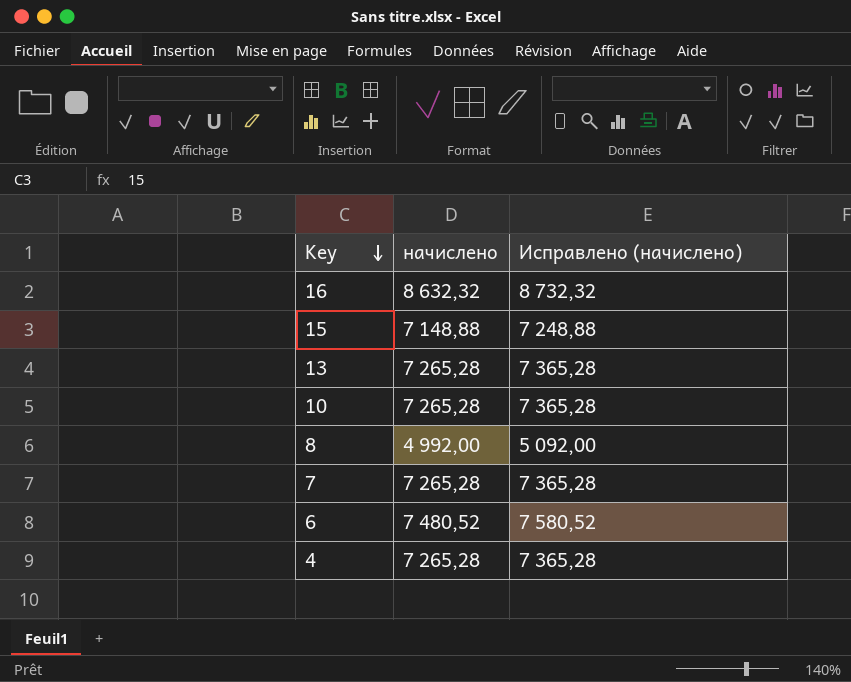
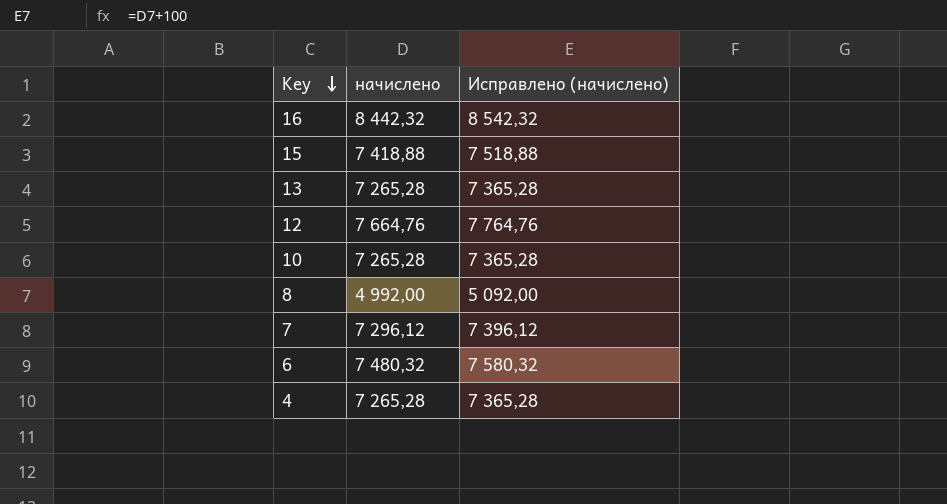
16 | начислено: 8 632,32 -> 8 442,32
16 | Исправлено (начислено): 8 732,32 -> 8 542,32
15 | начислено: 7 148,88 -> 7 418,88
15 | Исправлено (начислено): 7 248,88 -> 7 518,88
row 12: none -> 7 664,76 | 7 764,76
7 | начислено: 7 265,28 -> 7 296,12
7 | Исправлено (начислено): 7 365,28 -> 7 396,12
6 | начислено: 7 480,52 -> 7 480,32
6 | Исправлено (начислено): 7 580,52 -> 7 580,32

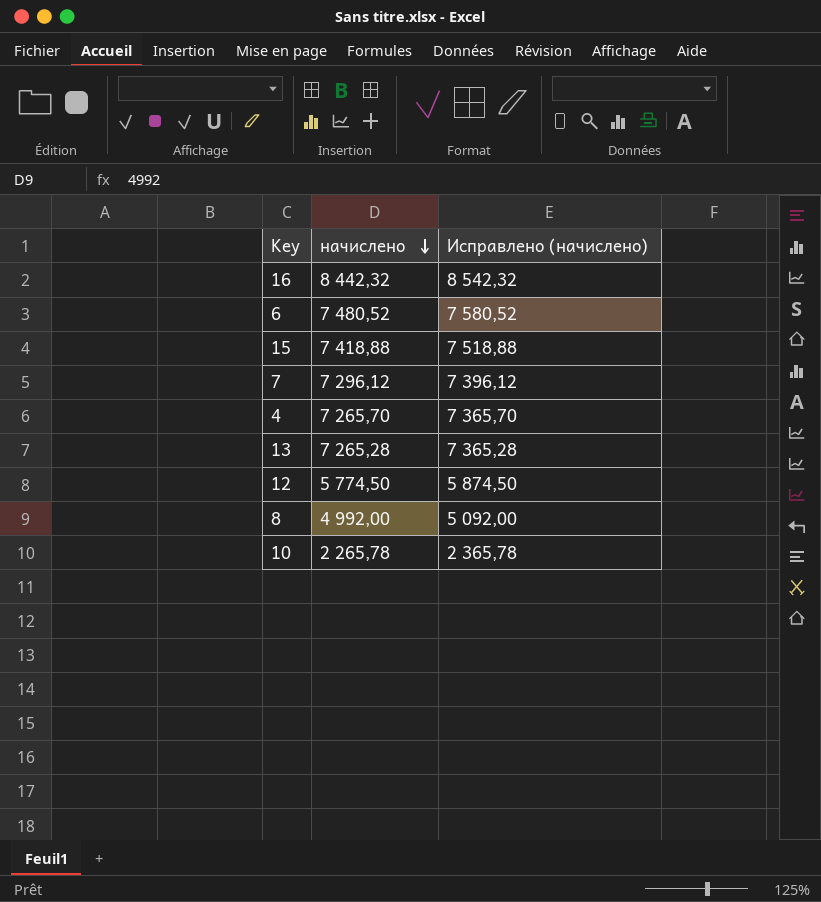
row order: Key descending -> начислено descending
6 | начислено: 7 480,32 -> 7 480,52
6 | Исправлено (начислено): 7 580,32 -> 7 580,52
4 | начислено: 7 265,28 -> 7 265,70
4 | Исправлено (начислено): 7 365,28 -> 7 365,70
12 | начислено: 7 664,76 -> 5 774,50
12 | Исправлено (начислено): 7 764,76 -> 5 874,50
10 | начислено: 7 265,28 -> 2 265,78
10 | Исправлено (начислено): 7 365,28 -> 2 365,78

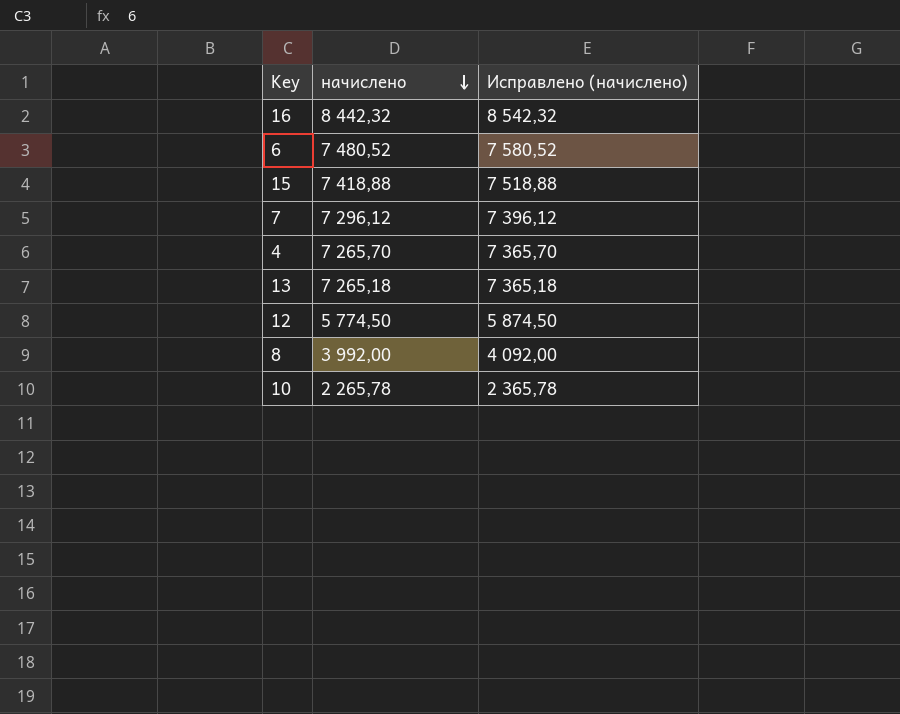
13 | начислено: 7 265,28 -> 7 265,18
13 | Исправлено (начислено): 7 365,28 -> 7 365,18
8 | начислено: 4 992,00 -> 3 992,00
8 | Исправлено (начислено): 5 092,00 -> 4 092,00

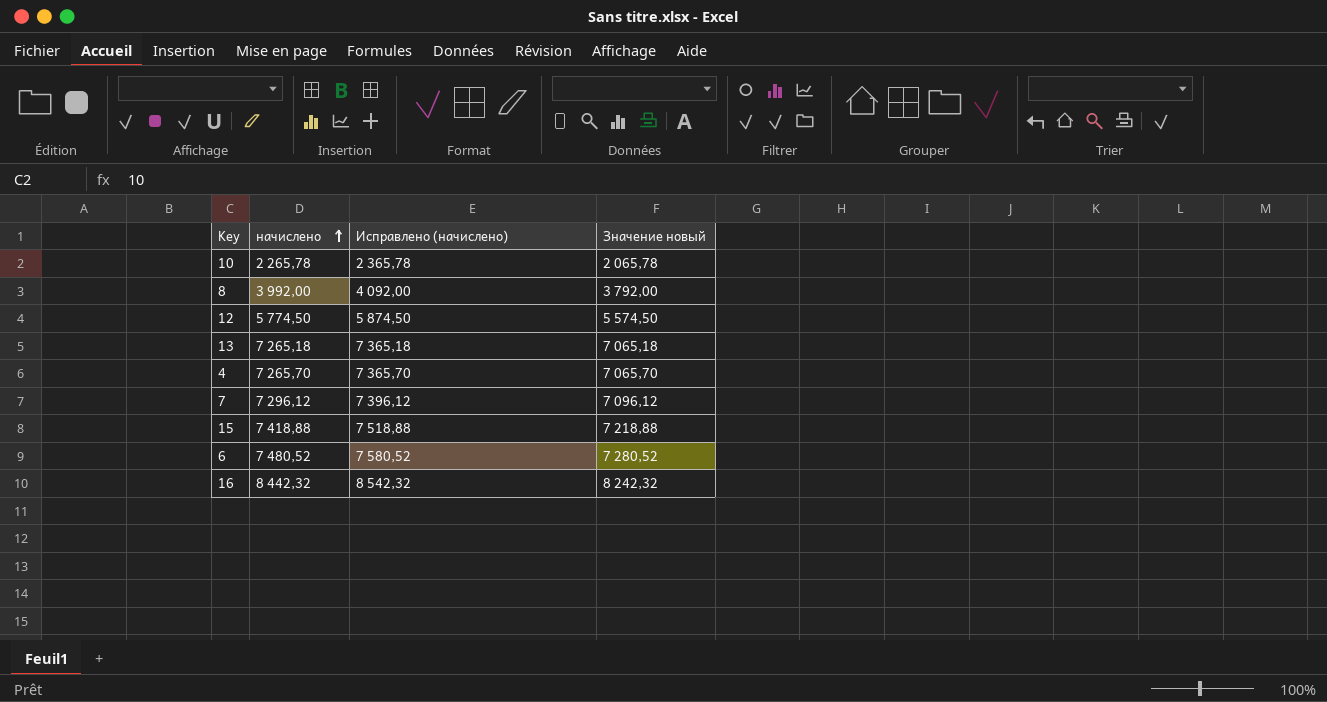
row order: начислено descending -> начислено ascending
column Значение новый | formula: none -> [начислено] - 200

